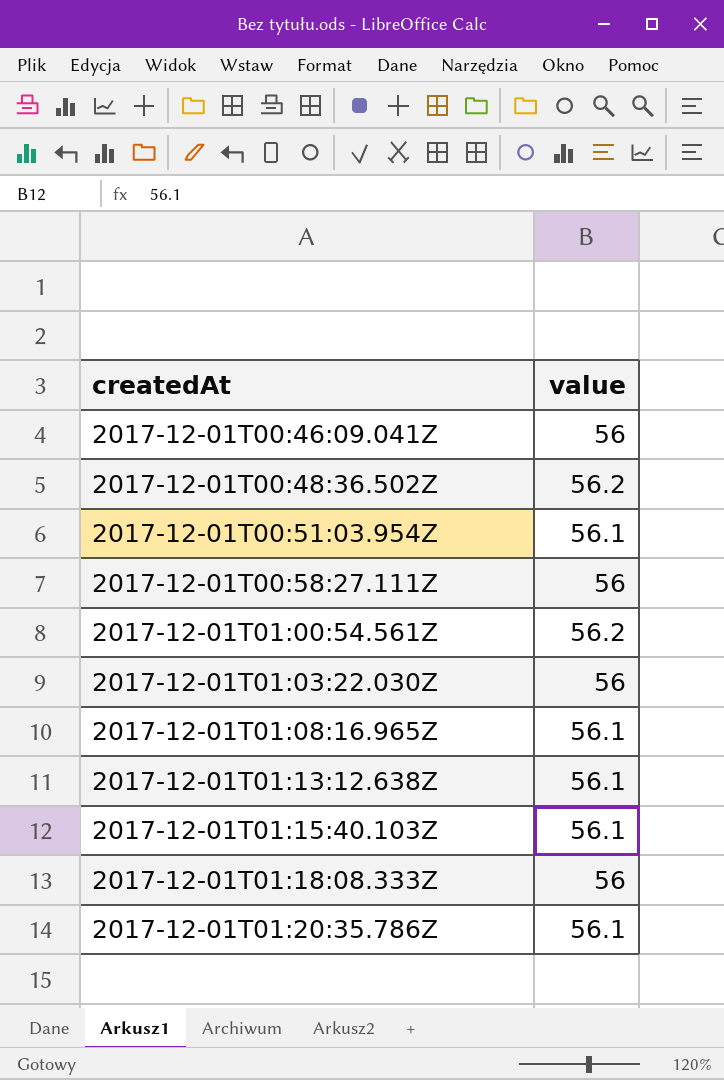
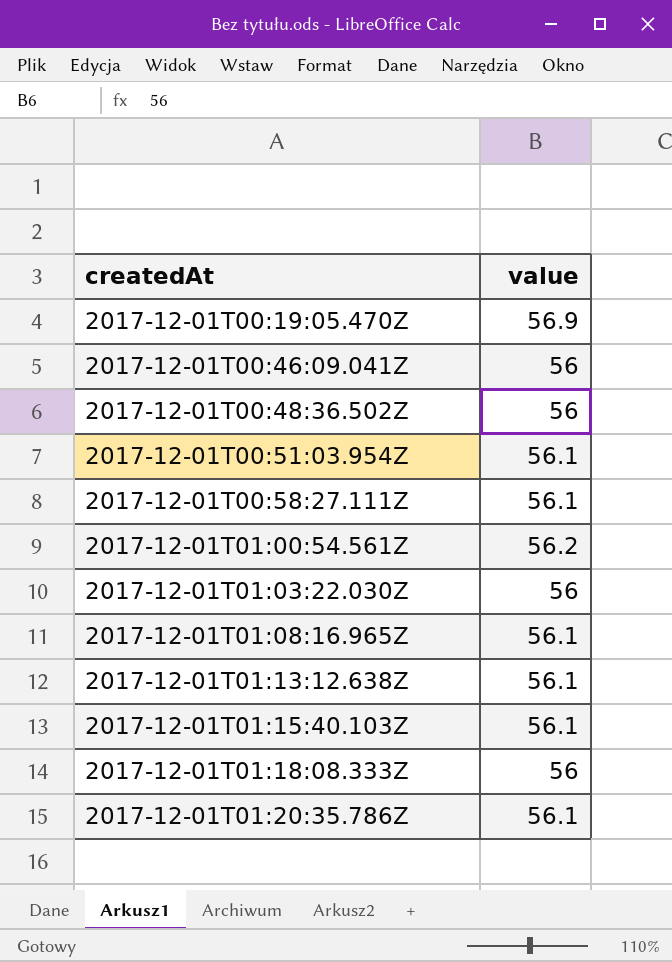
row 2017-12-01T00:19:05.470Z: none -> 56.9
2017-12-01T00:48:36.502Z | value: 56.2 -> 56
2017-12-01T00:58:27.111Z | value: 56 -> 56.1

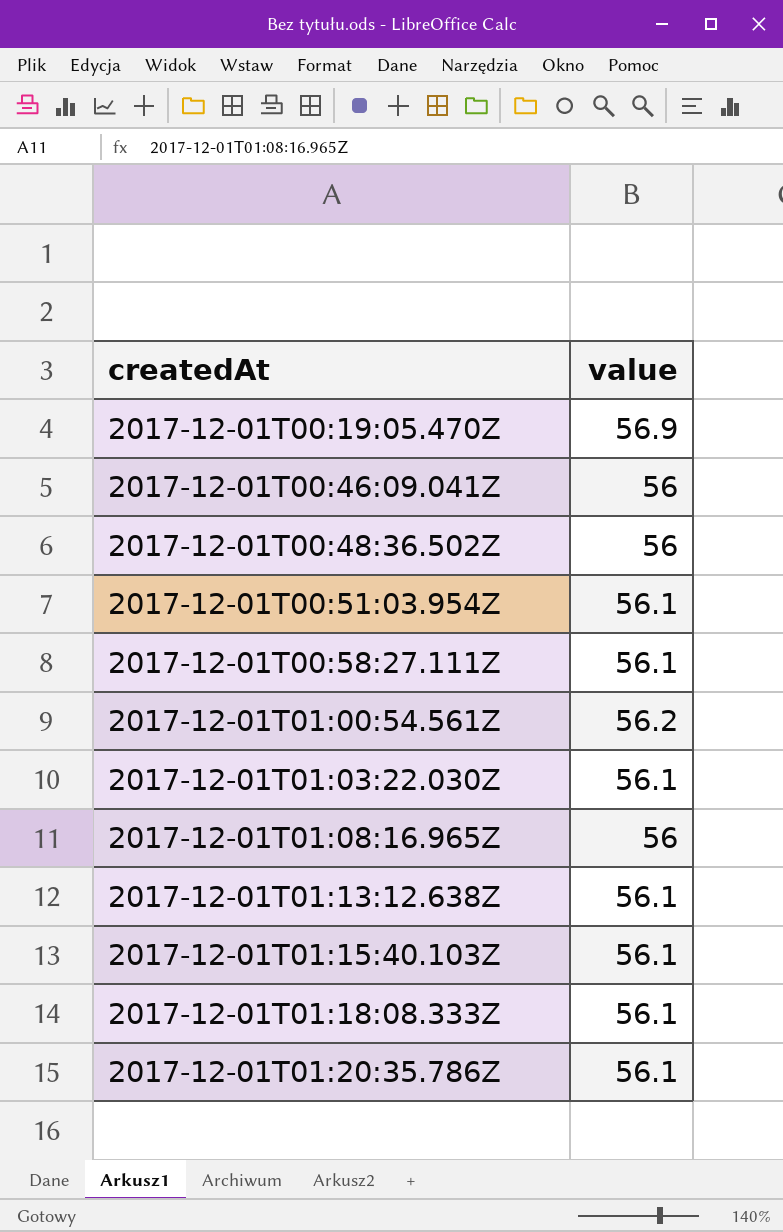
2017-12-01T01:03:22.030Z | value: 56 -> 56.1
2017-12-01T01:08:16.965Z | value: 56.1 -> 56
2017-12-01T01:18:08.333Z | value: 56 -> 56.1

